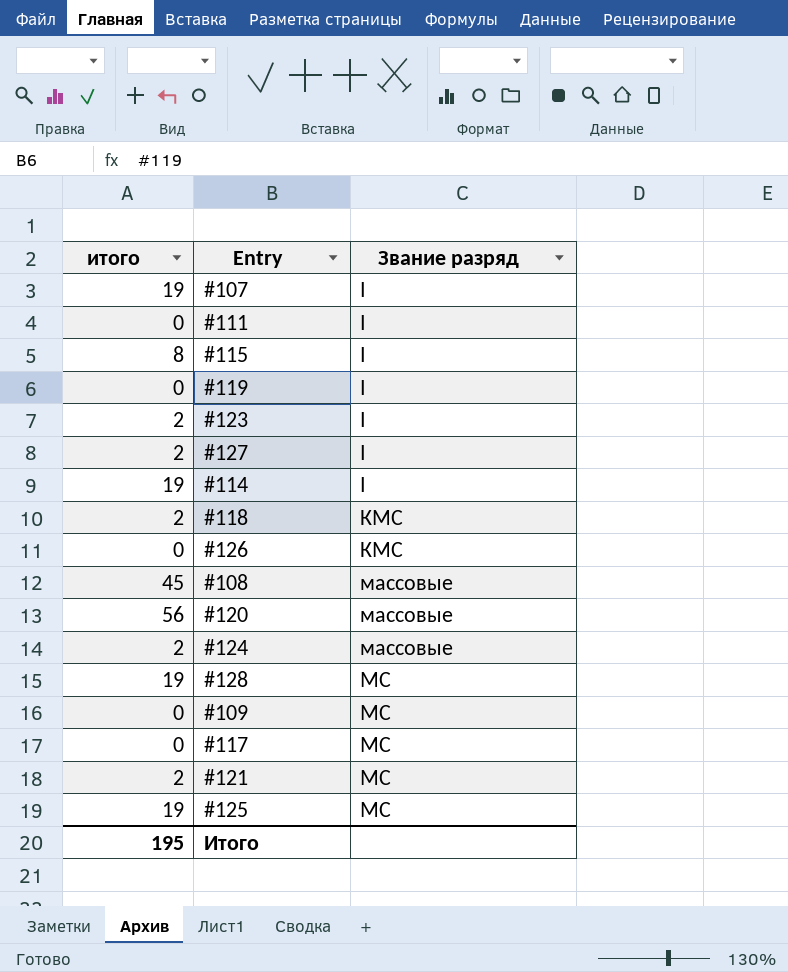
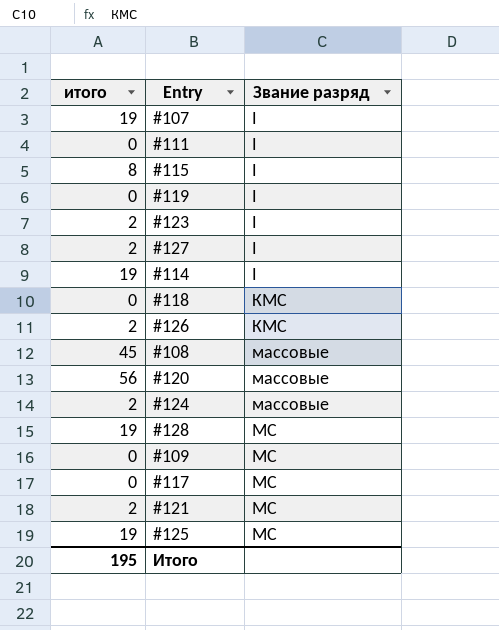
#118 | итого: 2 -> 0
#126 | итого: 0 -> 2

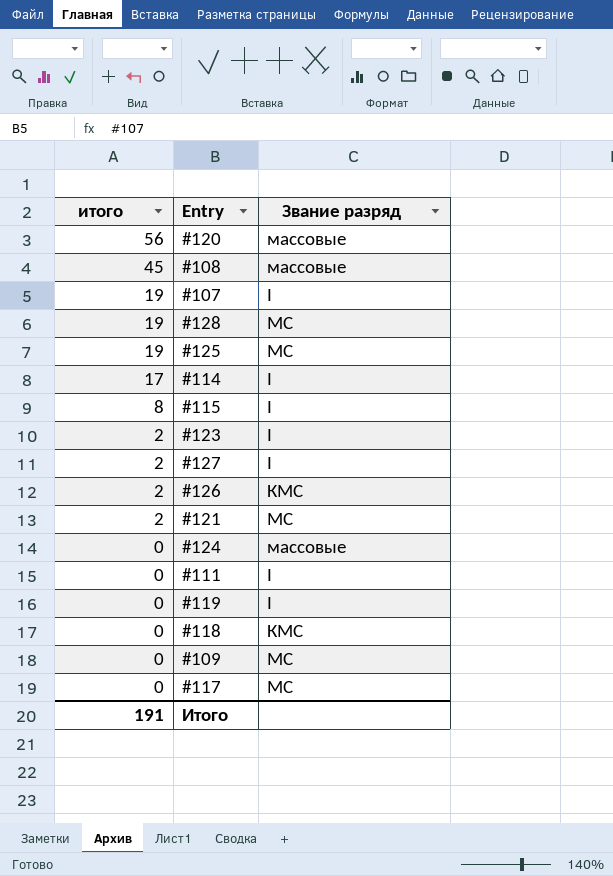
row order: Звание разряд ascending -> итого descending
#114 | итого: 19 -> 17
#124 | итого: 2 -> 0
Итого | итого: 195 -> 191

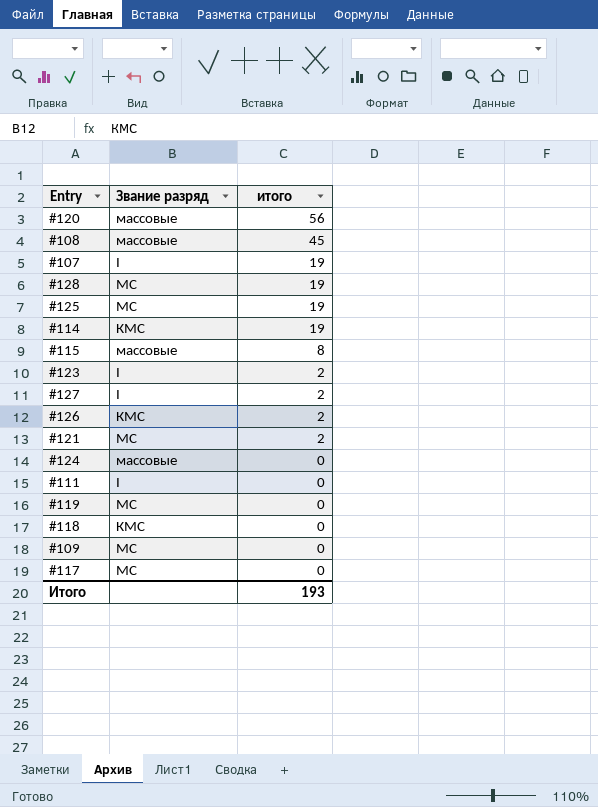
column итого | position: 1 -> 3
#114 | Звание разряд: I -> КМС
#114 | итого: 17 -> 19
#115 | Звание разряд: I -> массовые
#119 | Звание разряд: I -> МС
Итого | итого: 191 -> 193

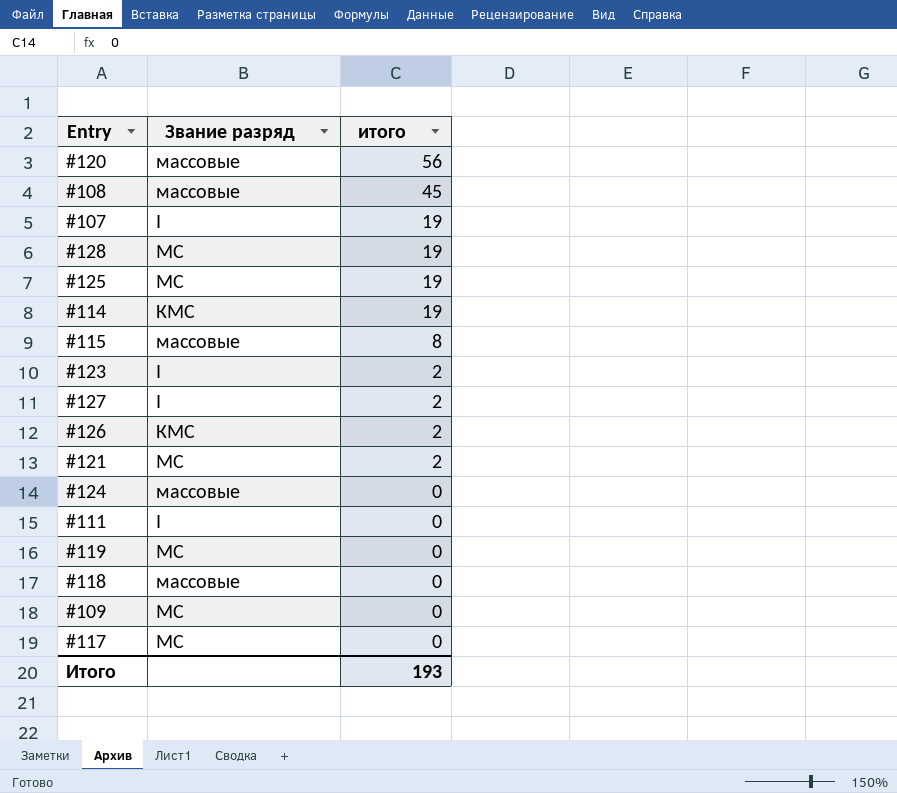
#118 | Звание разряд: КМС -> массовые

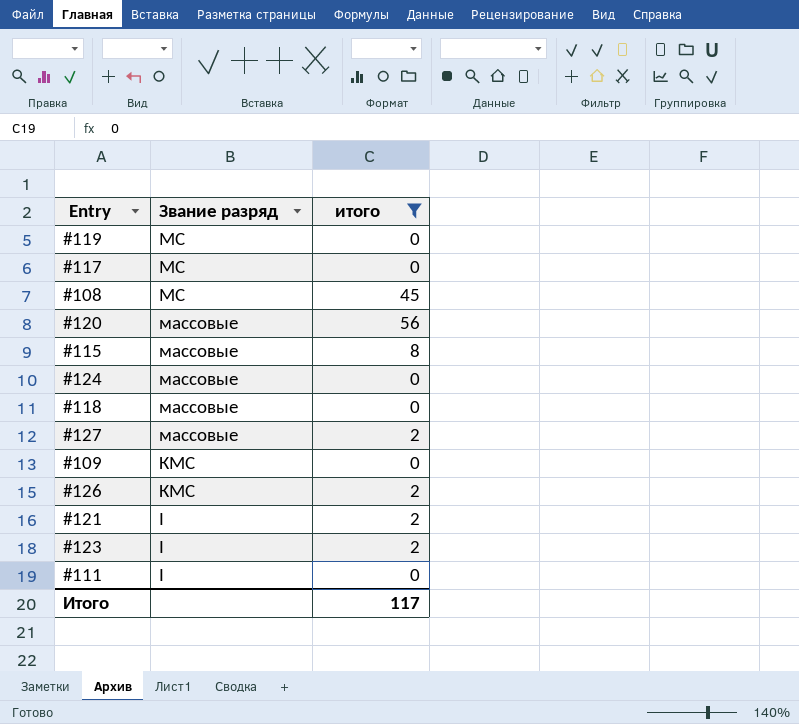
filter: none -> итого != 19
row order: итого descending -> Звание разряд descending
#108 | Звание разряд: массовые -> МС
#127 | Звание разряд: I -> массовые
#109 | Звание разряд: МС -> КМС
#121 | Звание разряд: МС -> I
Итого | итого: 193 -> 117

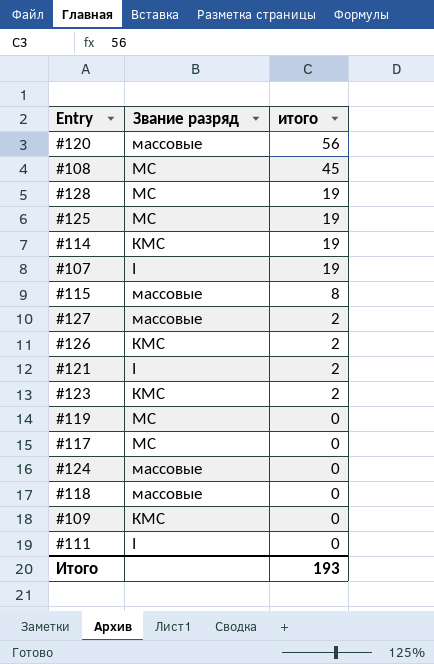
filter: итого != 19 -> none
row order: Звание разряд descending -> итого descending
#123 | Звание разряд: I -> КМС
Итого | итого: 117 -> 193

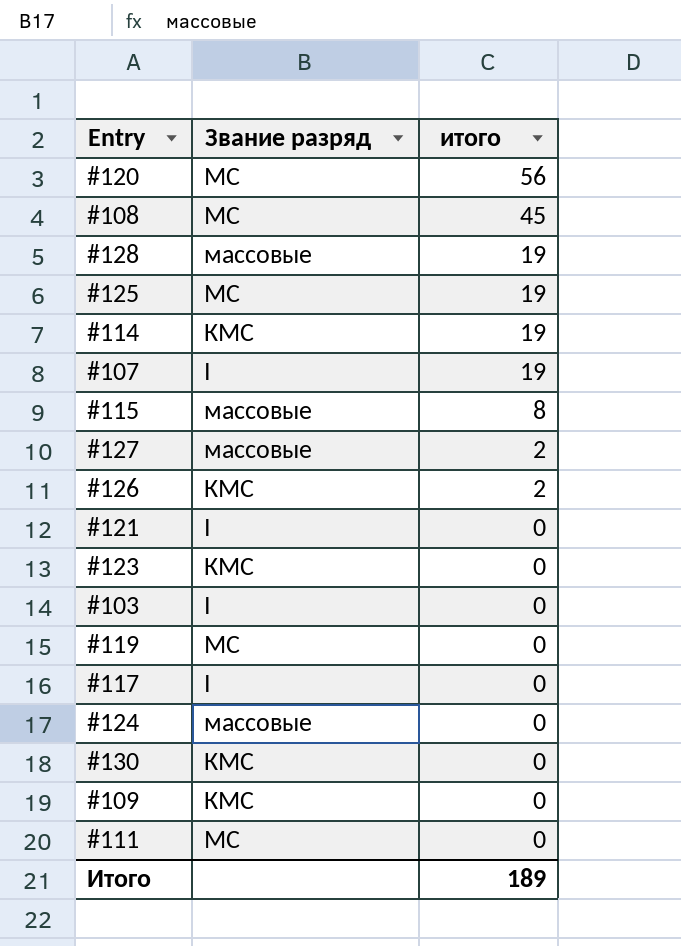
row #118: массовые | 0 -> none
#120 | Звание разряд: массовые -> МС
#128 | Звание разряд: МС -> массовые
#121 | итого: 2 -> 0
#123 | итого: 2 -> 0
row #103: none -> I | 0
#117 | Звание разряд: МС -> I
row #130: none -> КМС | 0
#111 | Звание разряд: I -> МС
Итого | итого: 193 -> 189

